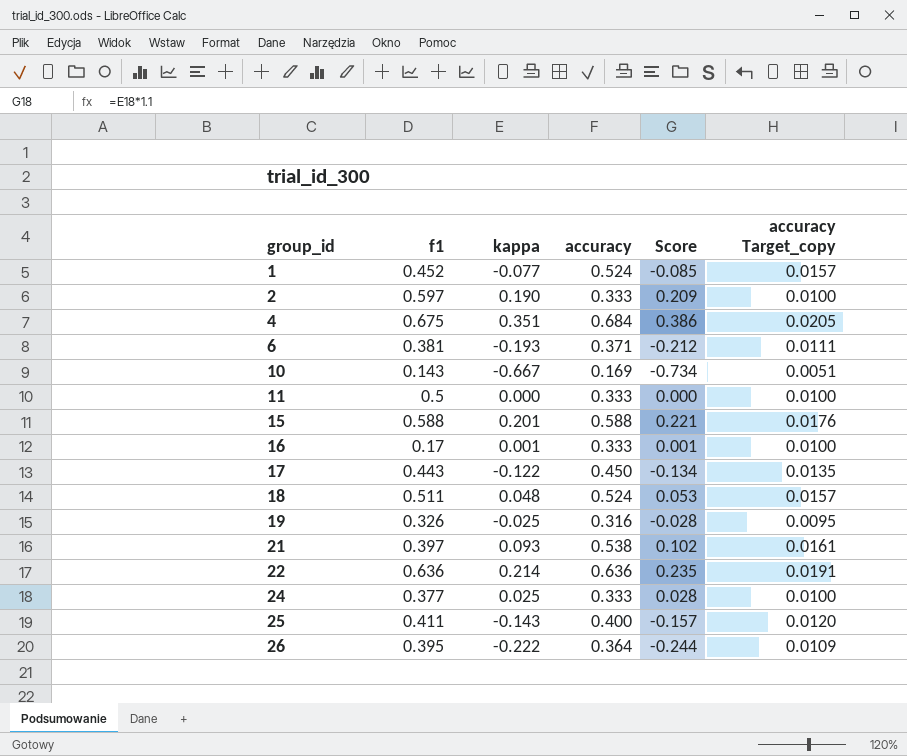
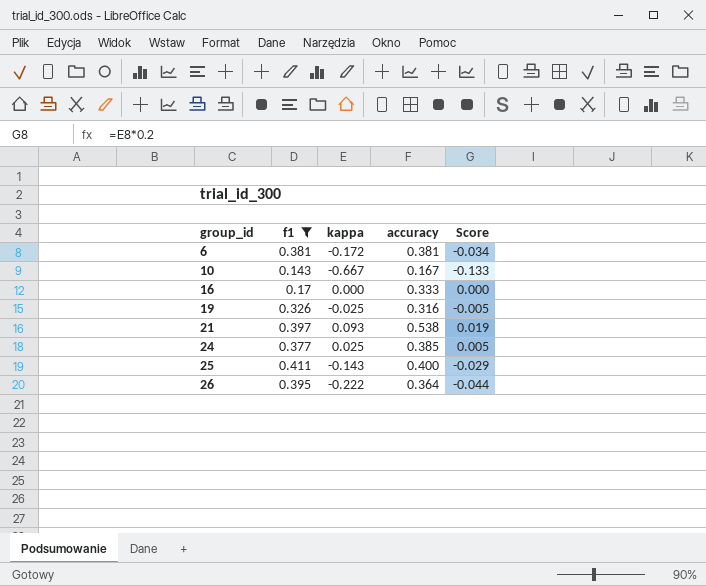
filter: none -> f1 <= 0.411
column accuracy Target_copy | formula: [accuracy] * 0.03 -> none
column Score | formula: [kappa] * 1.1 -> [kappa] * 0.2
6 | kappa: -0.193 -> -0.172
6 | accuracy: 0.371 -> 0.381
10 | accuracy: 0.169 -> 0.167
16 | kappa: 0.001 -> 0.000
24 | accuracy: 0.333 -> 0.385

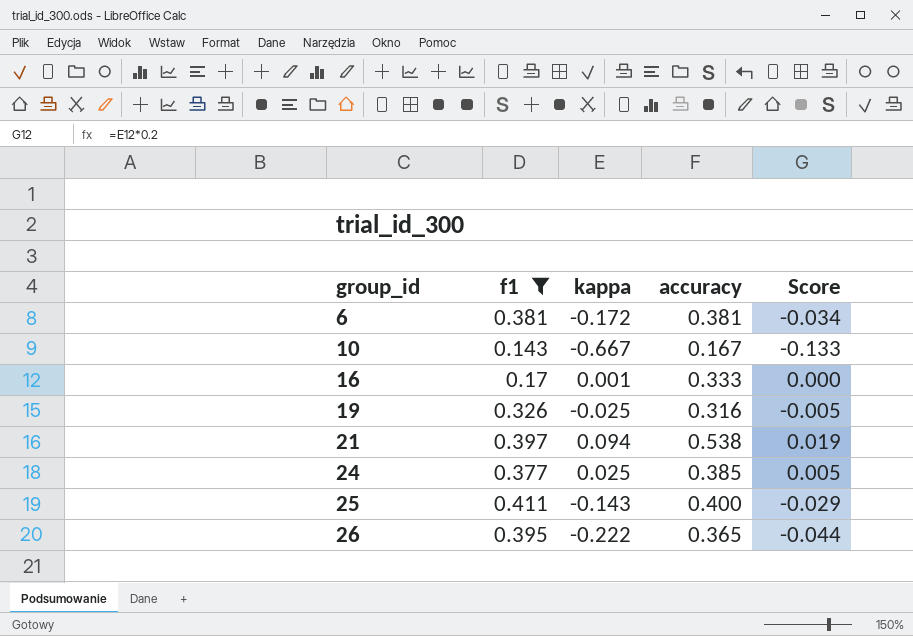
16 | kappa: 0.000 -> 0.001
21 | kappa: 0.093 -> 0.094
26 | accuracy: 0.364 -> 0.365

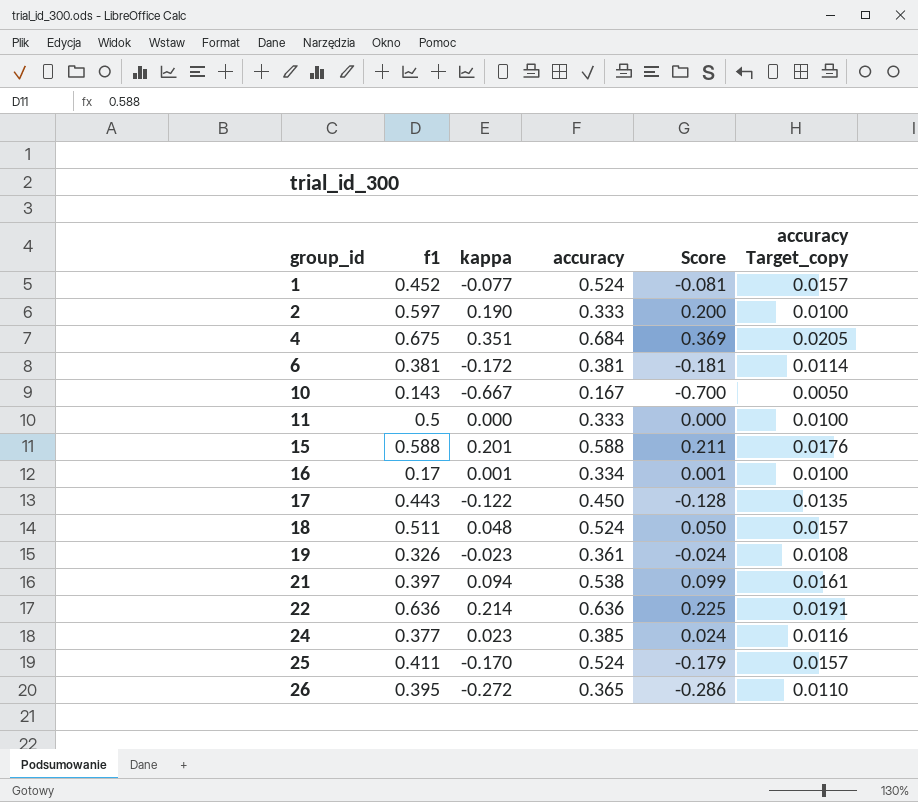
filter: f1 <= 0.411 -> none
column Score | formula: [kappa] * 0.2 -> [kappa] * 1.05
column accuracy Target_copy | formula: none -> [accuracy] * 0.03
16 | accuracy: 0.333 -> 0.334
19 | kappa: -0.025 -> -0.023
19 | accuracy: 0.316 -> 0.361
24 | kappa: 0.025 -> 0.023
25 | kappa: -0.143 -> -0.170
25 | accuracy: 0.400 -> 0.524
26 | kappa: -0.222 -> -0.272

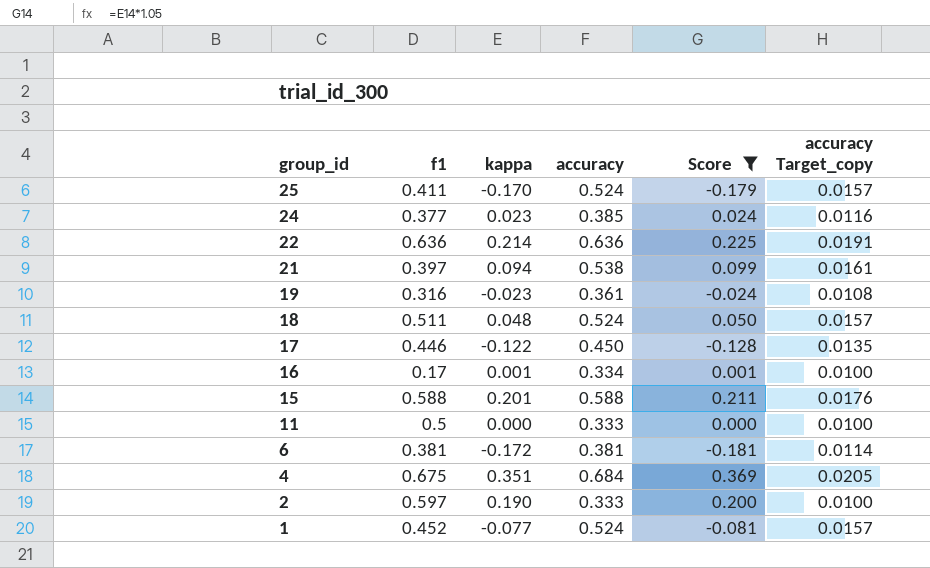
filter: none -> Score >= -0.181
row order: group_id ascending -> group_id descending
19 | f1: 0.326 -> 0.316
17 | f1: 0.443 -> 0.446

